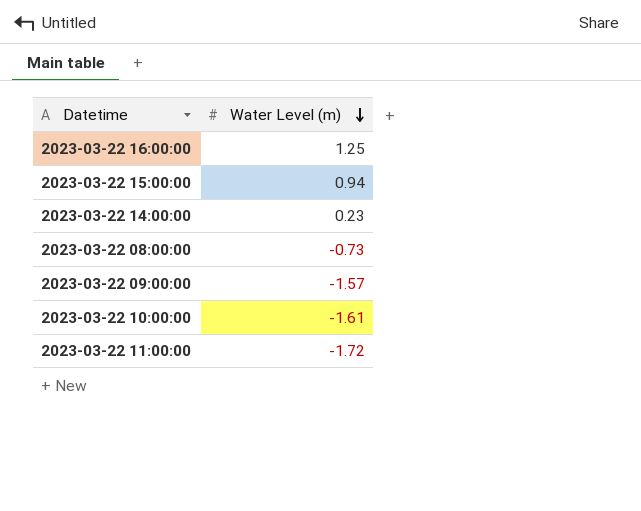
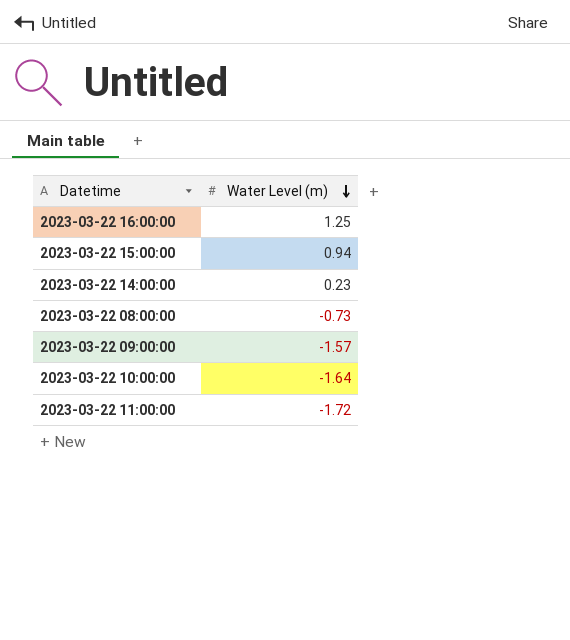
2023-03-22 10:00:00 | Water Level (m): -1.61 -> -1.64

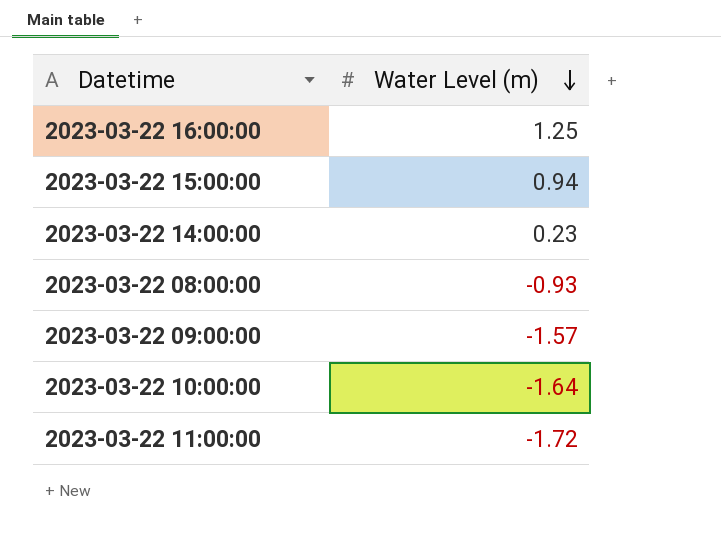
2023-03-22 08:00:00 | Water Level (m): -0.73 -> -0.93

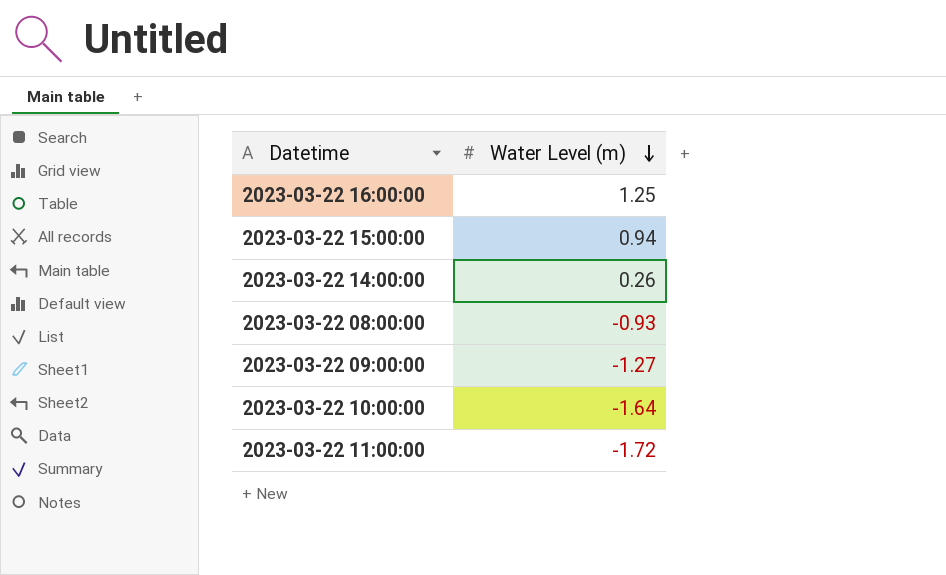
2023-03-22 14:00:00 | Water Level (m): 0.23 -> 0.26
2023-03-22 09:00:00 | Water Level (m): -1.57 -> -1.27

